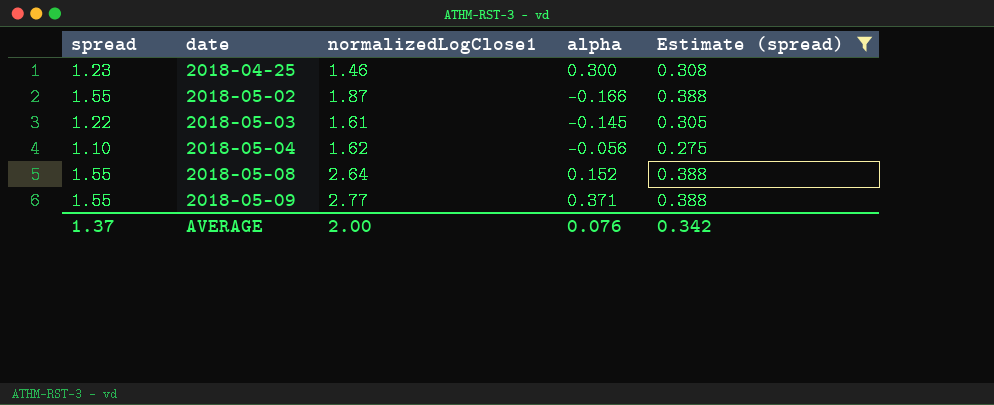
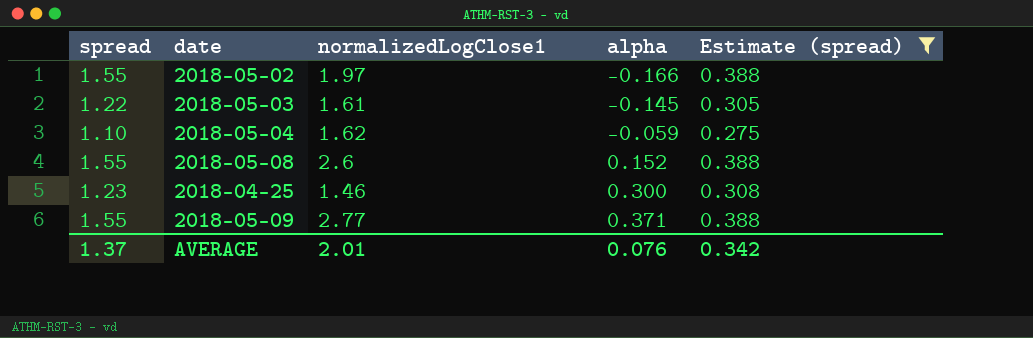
row order: date ascending -> alpha ascending
2018-05-02 | normalizedLogClose1: 1.87 -> 1.97
2018-05-04 | alpha: -0.056 -> -0.059
2018-05-08 | normalizedLogClose1: 2.64 -> 2.6
AVERAGE | normalizedLogClose1: 2.00 -> 2.01

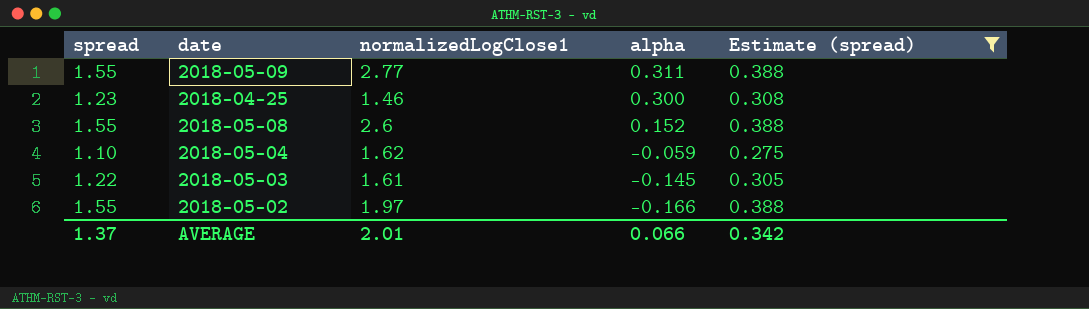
row order: alpha ascending -> alpha descending
2018-05-09 | alpha: 0.371 -> 0.311
AVERAGE | alpha: 0.076 -> 0.066

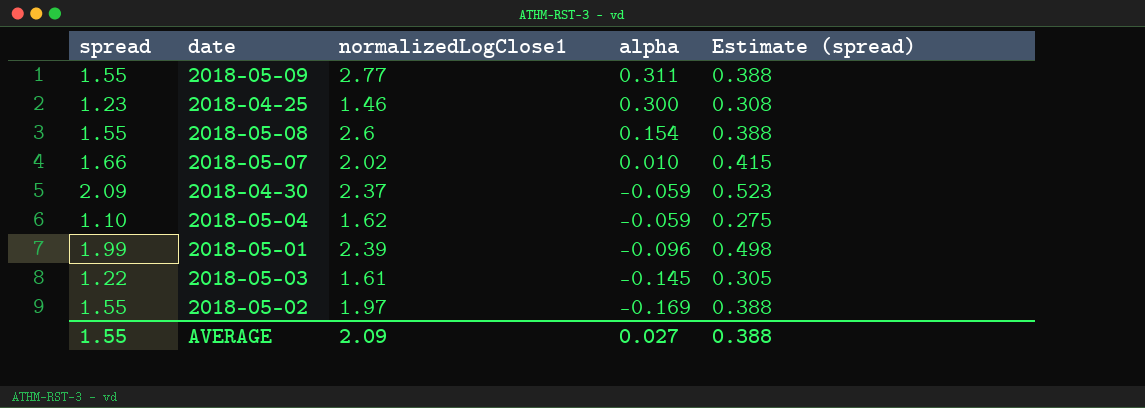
filter: Estimate (spread) <= 0.388 -> none
2018-05-08 | alpha: 0.152 -> 0.154
2018-05-02 | alpha: -0.166 -> -0.169
AVERAGE | spread: 1.37 -> 1.55
AVERAGE | normalizedLogClose1: 2.01 -> 2.09
AVERAGE | alpha: 0.066 -> 0.027
AVERAGE | Estimate (spread): 0.342 -> 0.388

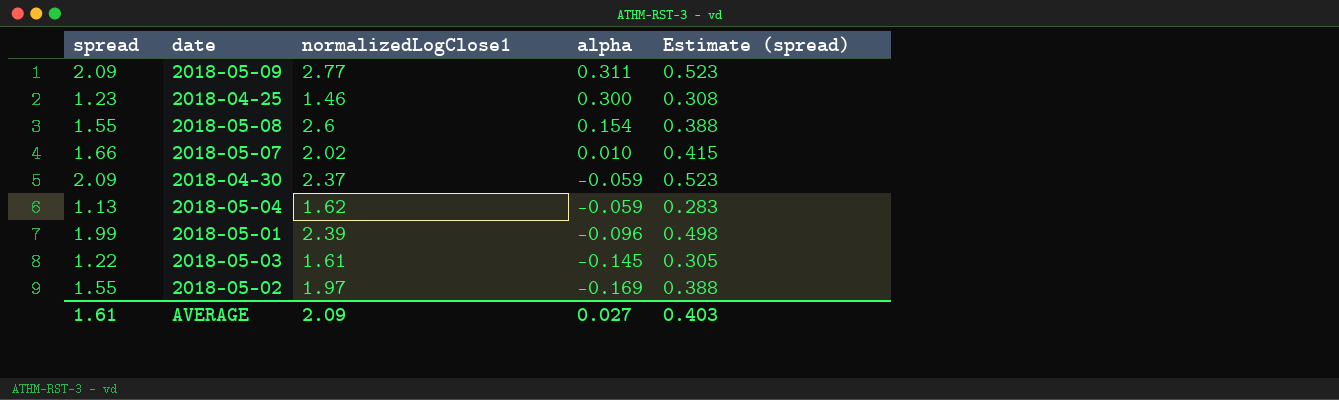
2018-05-09 | spread: 1.55 -> 2.09
2018-05-09 | Estimate (spread): 0.388 -> 0.523
2018-05-04 | spread: 1.10 -> 1.13
2018-05-04 | Estimate (spread): 0.275 -> 0.283
AVERAGE | spread: 1.55 -> 1.61
AVERAGE | Estimate (spread): 0.388 -> 0.403

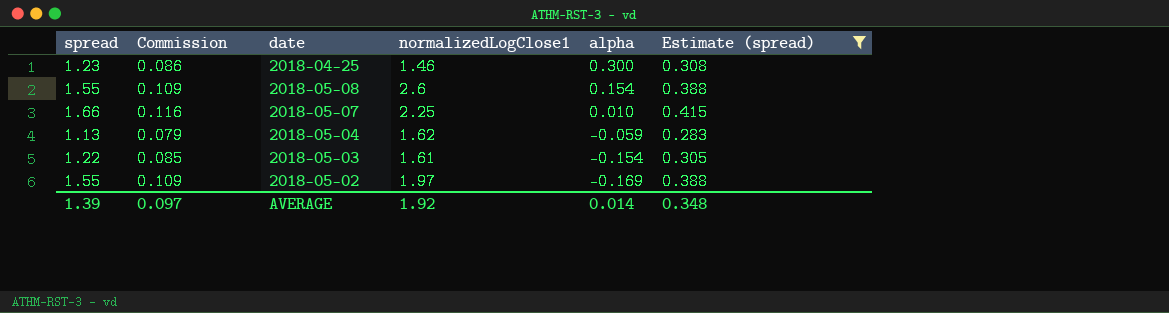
filter: none -> Estimate (spread) <= 0.415
column Commission | formula: none -> [spread] * 0.07
2018-05-07 | normalizedLogClose1: 2.02 -> 2.25
2018-05-03 | alpha: -0.145 -> -0.154
AVERAGE | spread: 1.61 -> 1.39
AVERAGE | normalizedLogClose1: 2.09 -> 1.92
AVERAGE | alpha: 0.027 -> 0.014
AVERAGE | Estimate (spread): 0.403 -> 0.348

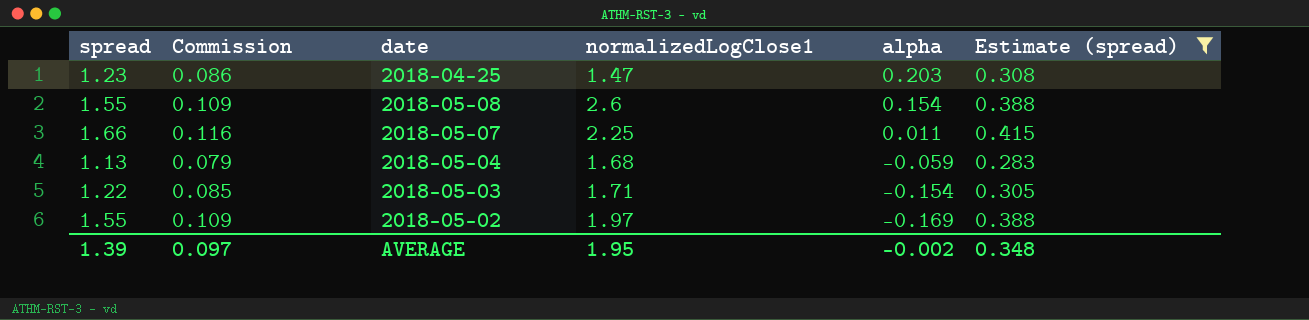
2018-04-25 | normalizedLogClose1: 1.46 -> 1.47
2018-04-25 | alpha: 0.300 -> 0.203
2018-05-07 | alpha: 0.010 -> 0.011
2018-05-04 | normalizedLogClose1: 1.62 -> 1.68
2018-05-03 | normalizedLogClose1: 1.61 -> 1.71
AVERAGE | normalizedLogClose1: 1.92 -> 1.95
AVERAGE | alpha: 0.014 -> -0.002

